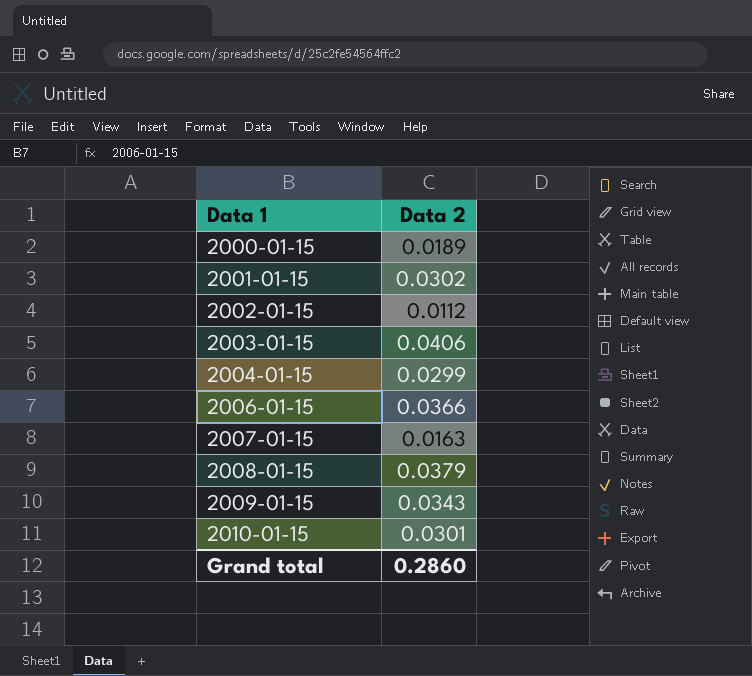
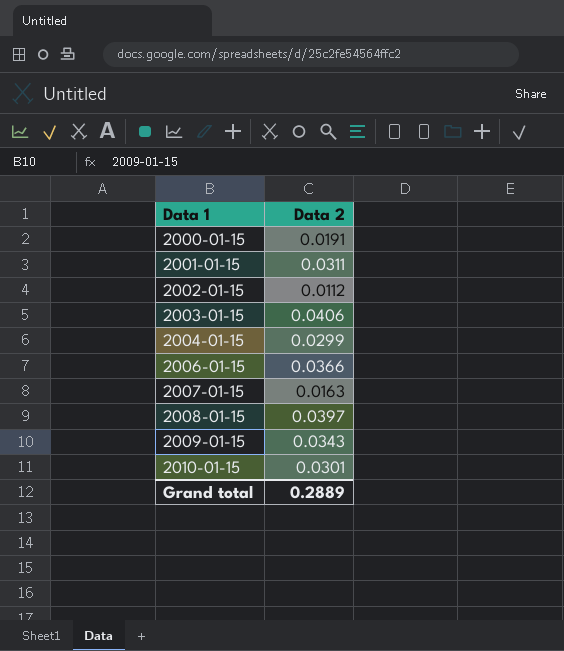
2000-01-15 | Data 2: 0.0189 -> 0.0191
2001-01-15 | Data 2: 0.0302 -> 0.0311
2008-01-15 | Data 2: 0.0379 -> 0.0397
Grand total | Data 2: 0.2860 -> 0.2889

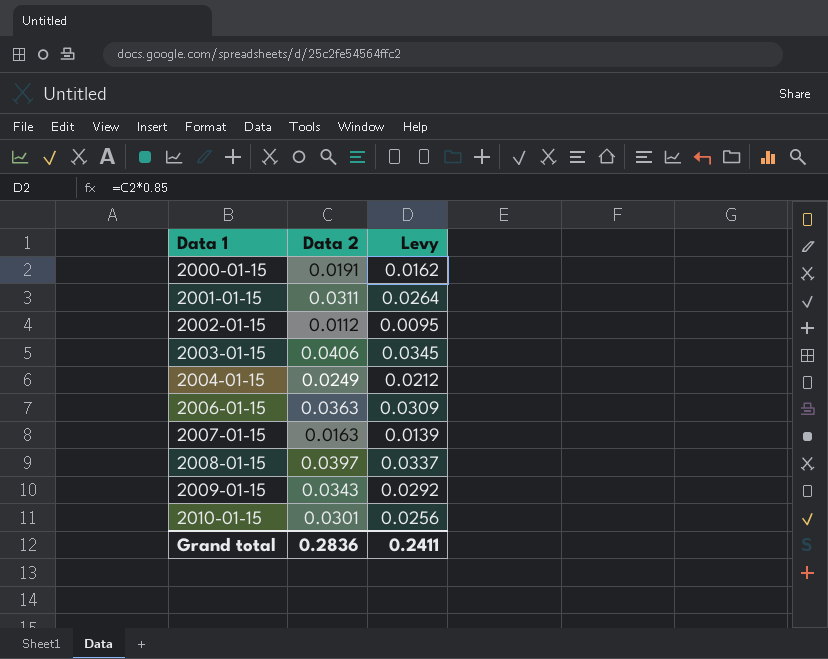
column Levy | formula: none -> [Data 2] * 0.85
2004-01-15 | Data 2: 0.0299 -> 0.0249
2006-01-15 | Data 2: 0.0366 -> 0.0363
Grand total | Data 2: 0.2889 -> 0.2836

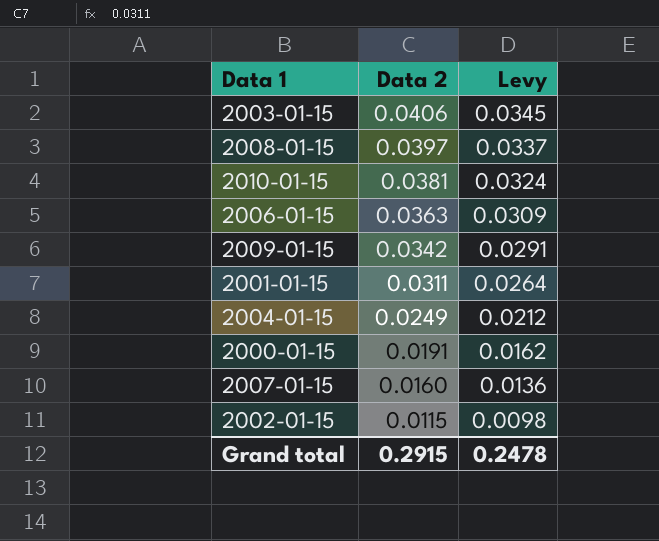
row order: Data 1 ascending -> Data 2 descending
2010-01-15 | Data 2: 0.0301 -> 0.0381
2010-01-15 | Levy: 0.0256 -> 0.0324
2009-01-15 | Data 2: 0.0343 -> 0.0342
2009-01-15 | Levy: 0.0292 -> 0.0291
2007-01-15 | Data 2: 0.0163 -> 0.0160
2007-01-15 | Levy: 0.0139 -> 0.0136
2002-01-15 | Data 2: 0.0112 -> 0.0115
2002-01-15 | Levy: 0.0095 -> 0.0098
Grand total | Data 2: 0.2836 -> 0.2915
Grand total | Levy: 0.2411 -> 0.2478

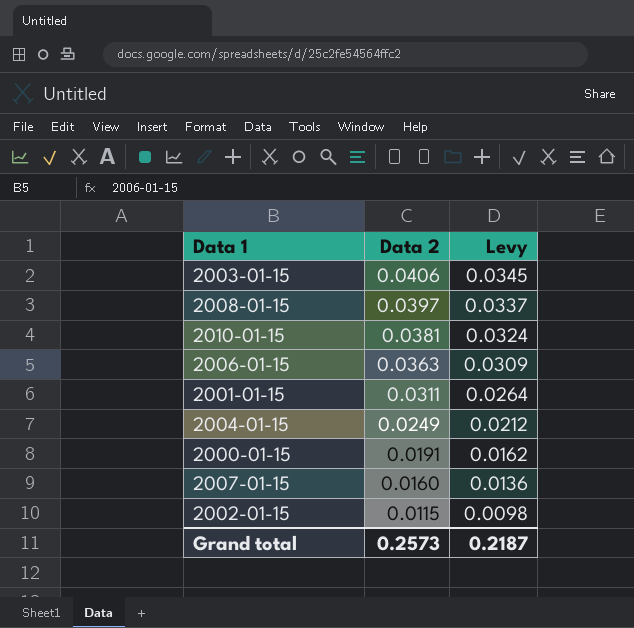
row 2009-01-15: 0.0342 | 0.0291 -> none
Grand total | Data 2: 0.2915 -> 0.2573
Grand total | Levy: 0.2478 -> 0.2187

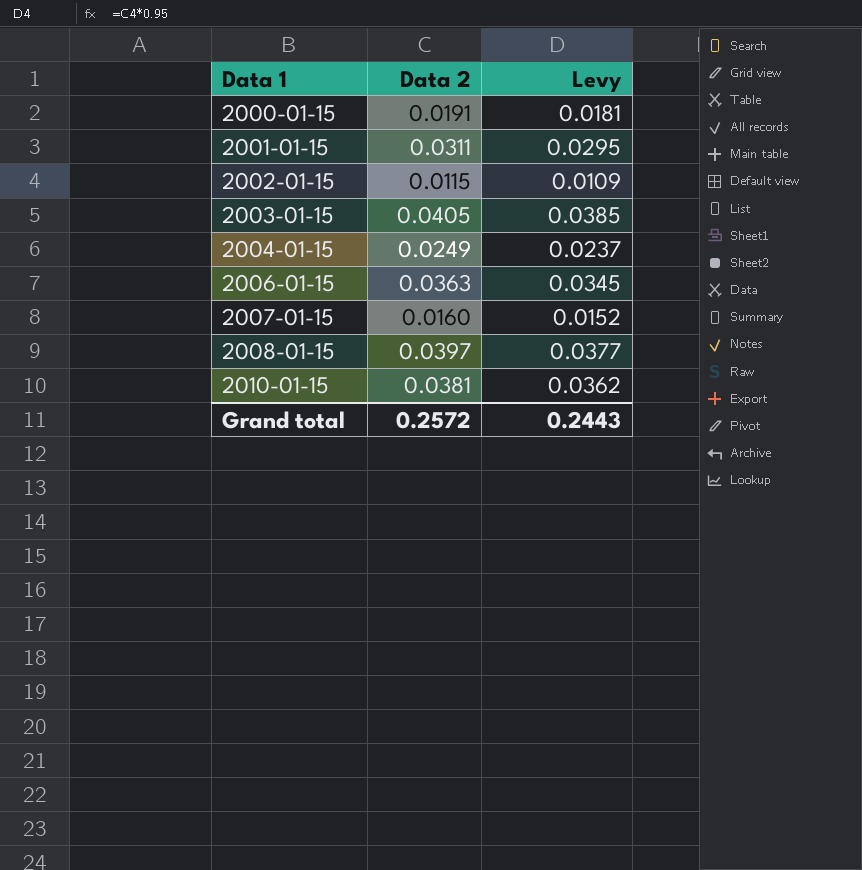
row order: Data 2 descending -> Data 1 ascending
column Levy | formula: [Data 2] * 0.85 -> [Data 2] * 0.95
2003-01-15 | Data 2: 0.0406 -> 0.0405
Grand total | Data 2: 0.2573 -> 0.2572
Grand total | Levy: 0.2187 -> 0.2443

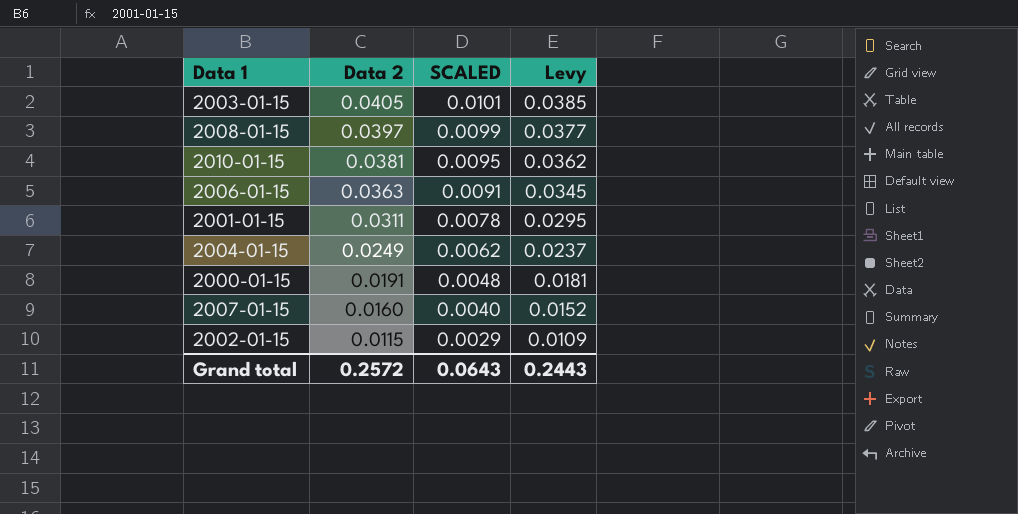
row order: Data 1 ascending -> Data 2 descending
column SCALED | formula: none -> [Data 2] * 0.25

